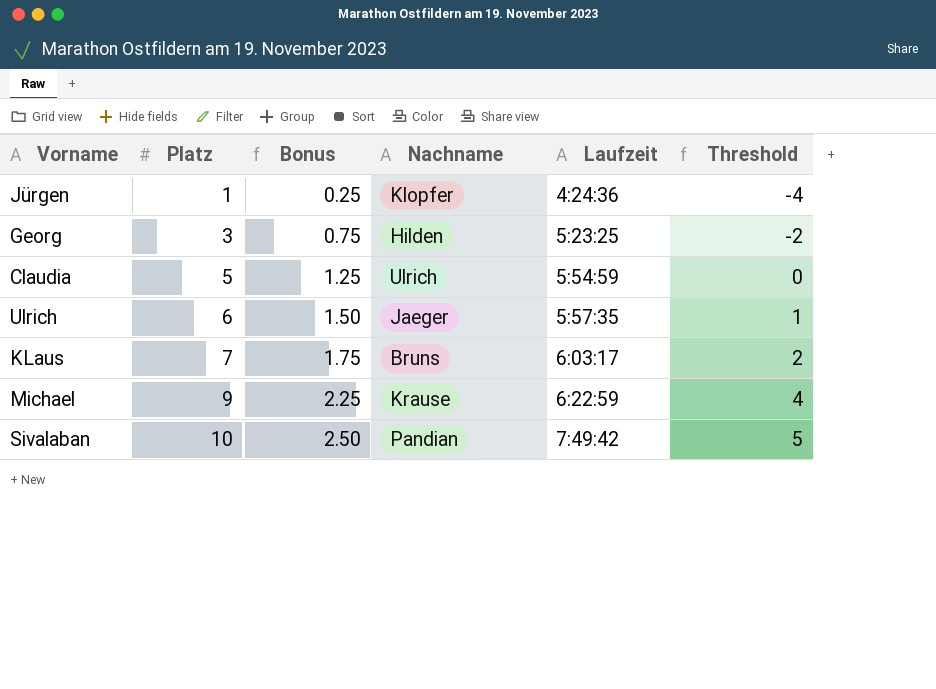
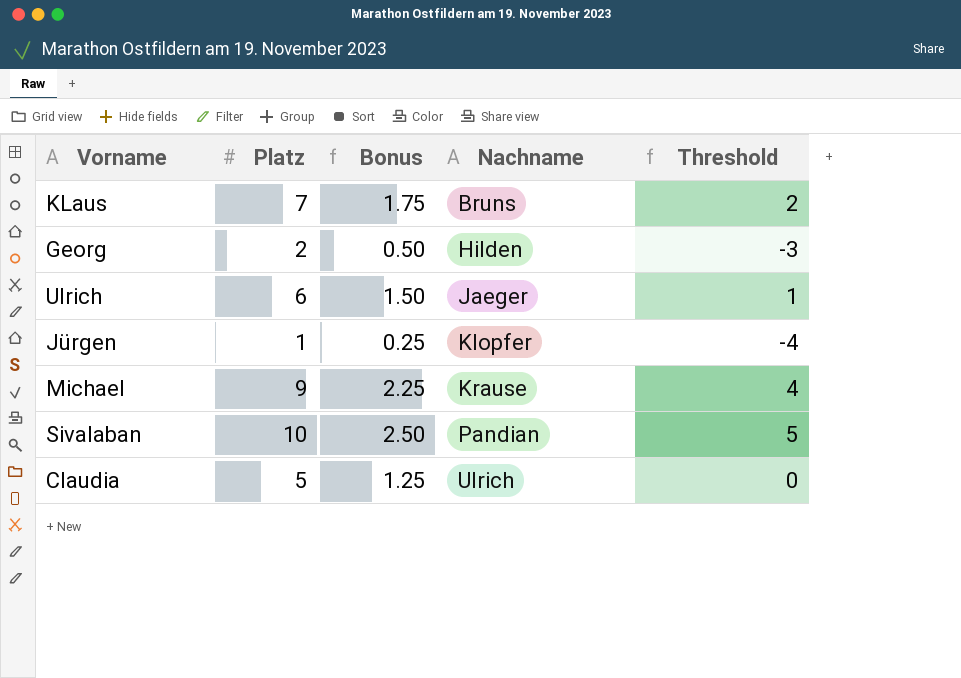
row order: Platz ascending -> Nachname ascending
column Laufzeit | position: 5 -> none
Georg | Platz: 3 -> 2
Georg | Bonus: 0.75 -> 0.50
Georg | Threshold: -2 -> -3

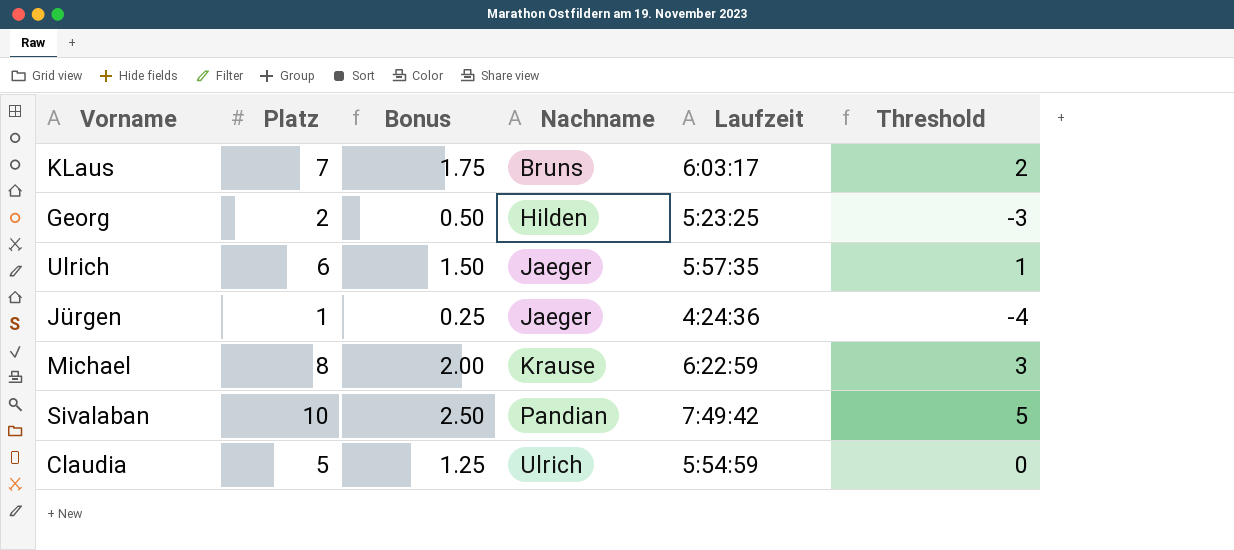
column Laufzeit | position: none -> 5
Jürgen | Nachname: Klopfer -> Jaeger
Michael | Platz: 9 -> 8
Michael | Bonus: 2.25 -> 2.00
Michael | Threshold: 4 -> 3

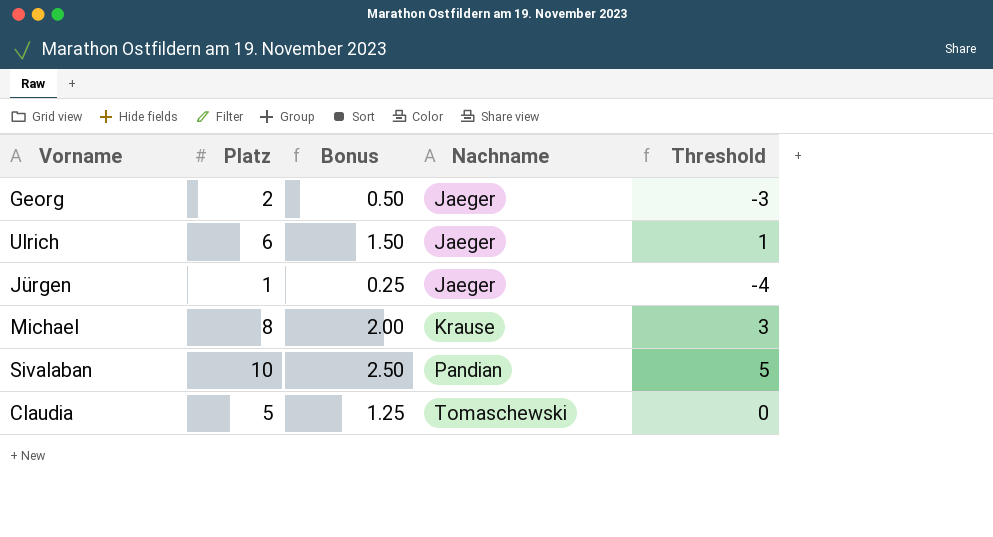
column Laufzeit | position: 5 -> none
row KLaus: 7 | 1.75 | Bruns | 6:03:17 | 2 -> none
Georg | Nachname: Hilden -> Jaeger
Claudia | Nachname: Ulrich -> Tomaschewski

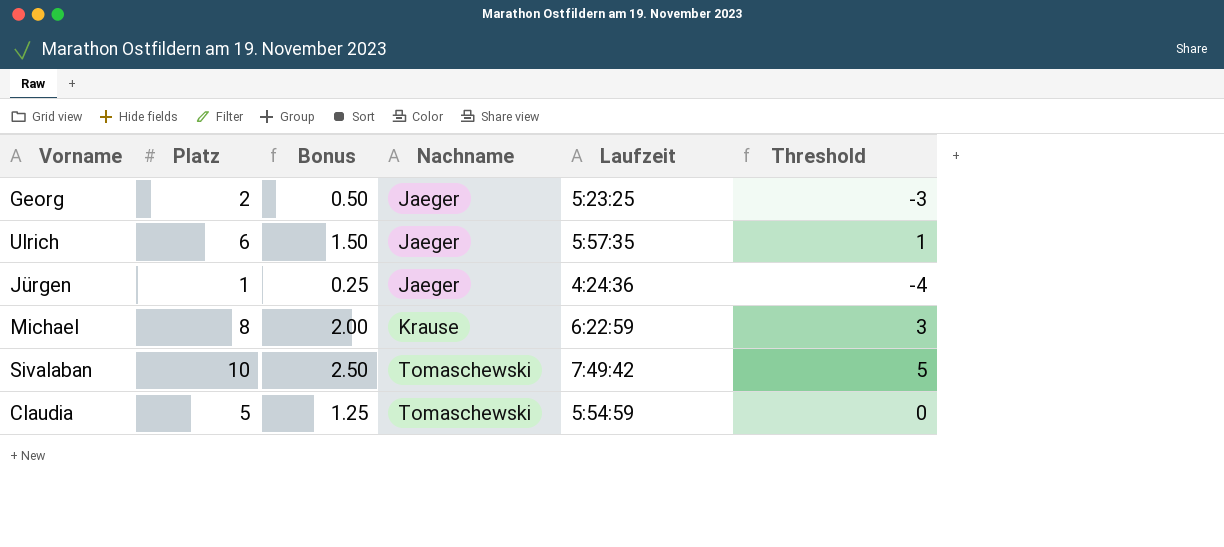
column Laufzeit | position: none -> 5
Sivalaban | Nachname: Pandian -> Tomaschewski

